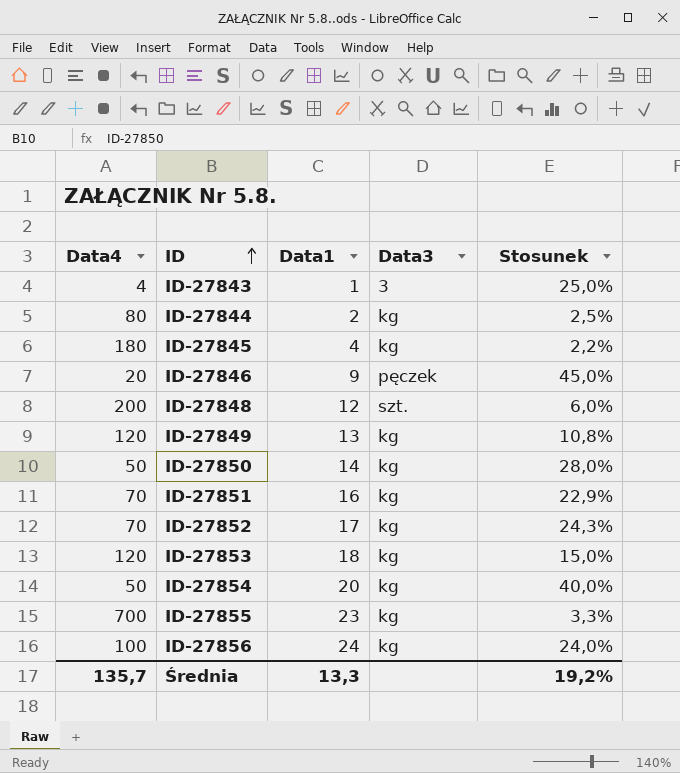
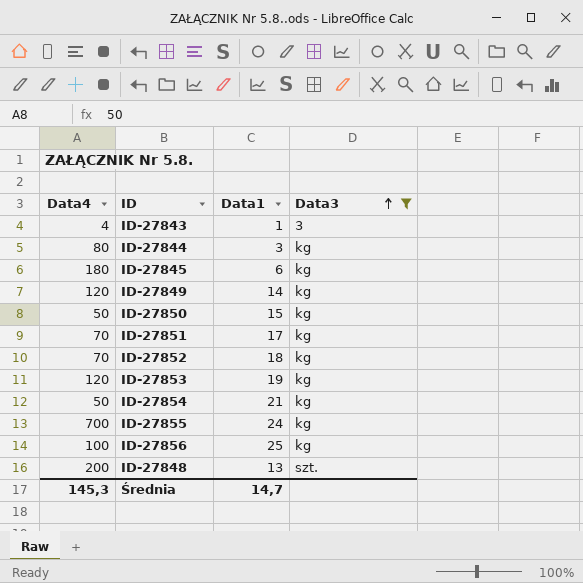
filter: none -> Data3 != pęczek
row order: ID ascending -> Data3 ascending
column Stosunek | formula: [Data1] / [Data4] -> none
ID-27844 | Data1: 2 -> 3
ID-27845 | Data1: 4 -> 6
ID-27849 | Data1: 13 -> 14
ID-27850 | Data1: 14 -> 15
ID-27851 | Data1: 16 -> 17
ID-27852 | Data1: 17 -> 18
ID-27853 | Data1: 18 -> 19
ID-27854 | Data1: 20 -> 21
ID-27855 | Data1: 23 -> 24
ID-27856 | Data1: 24 -> 25
ID-27848 | Data1: 12 -> 13
Średnia | Data4: 135,7 -> 145,3
Średnia | Data1: 13,3 -> 14,7

